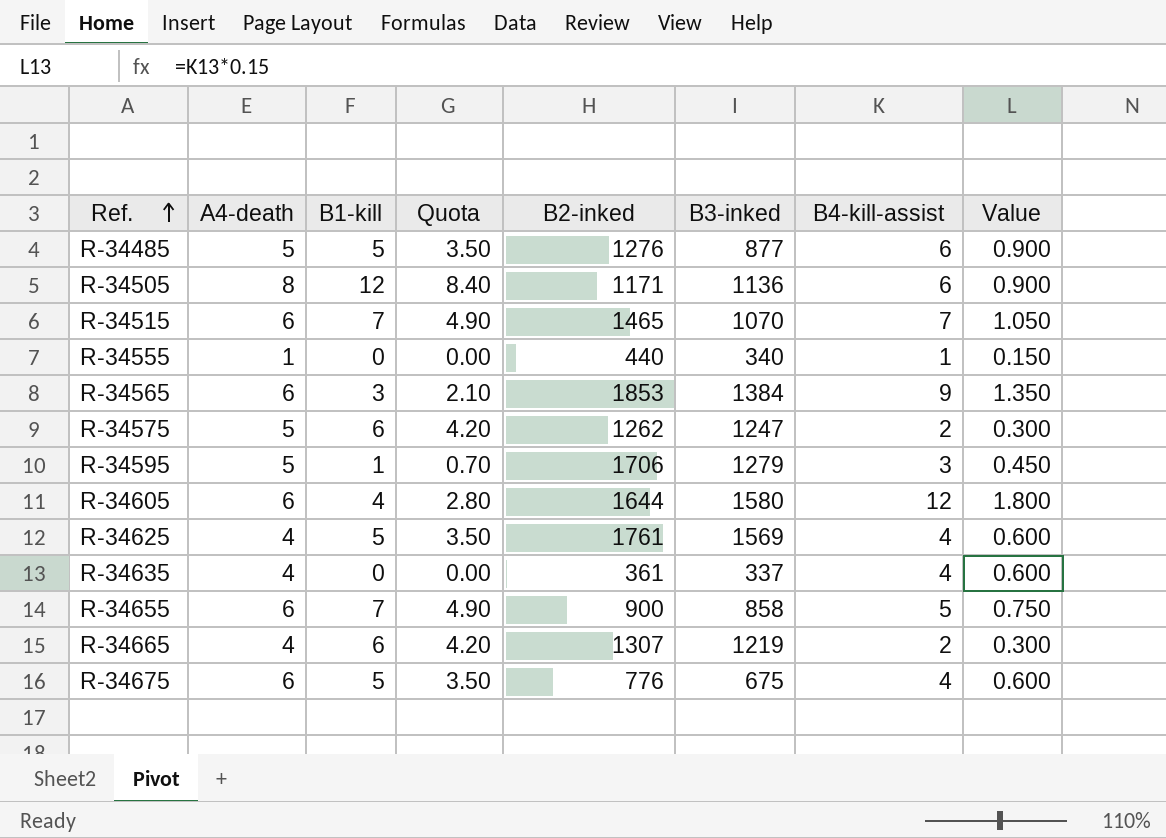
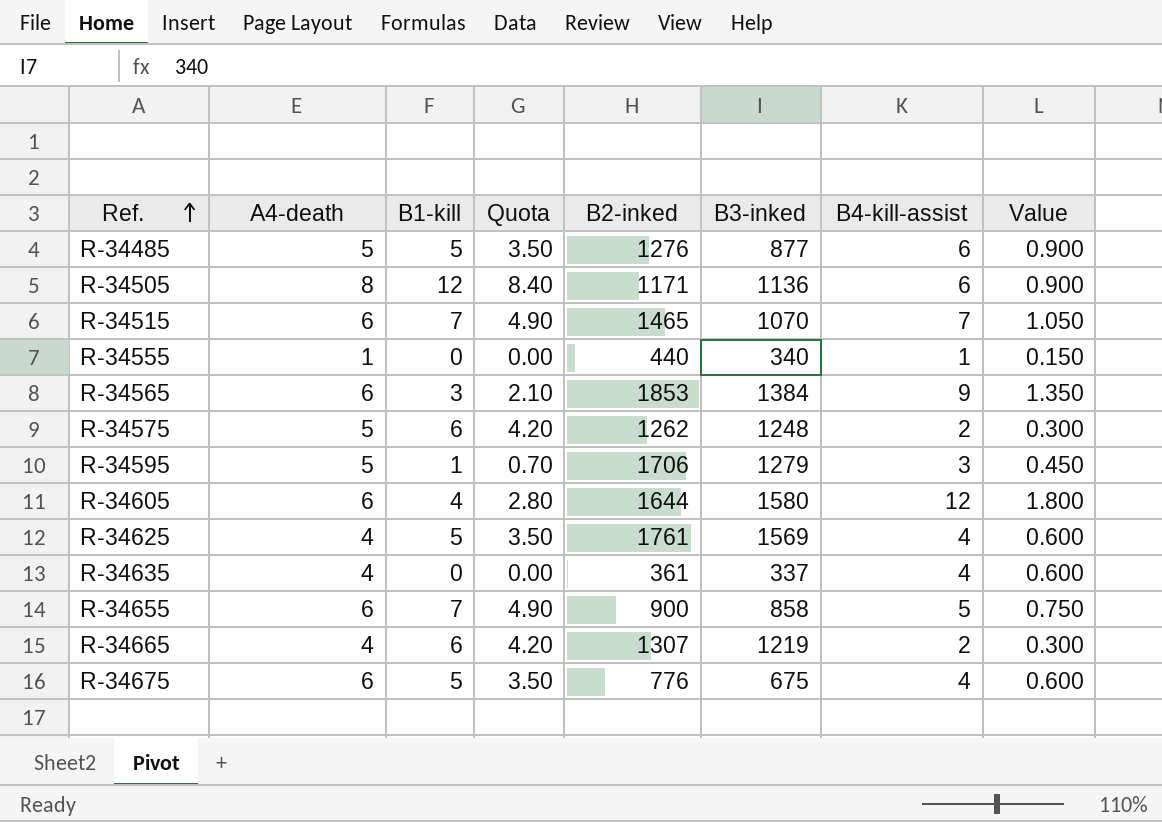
R-34575 | B3-inked: 1247 -> 1248

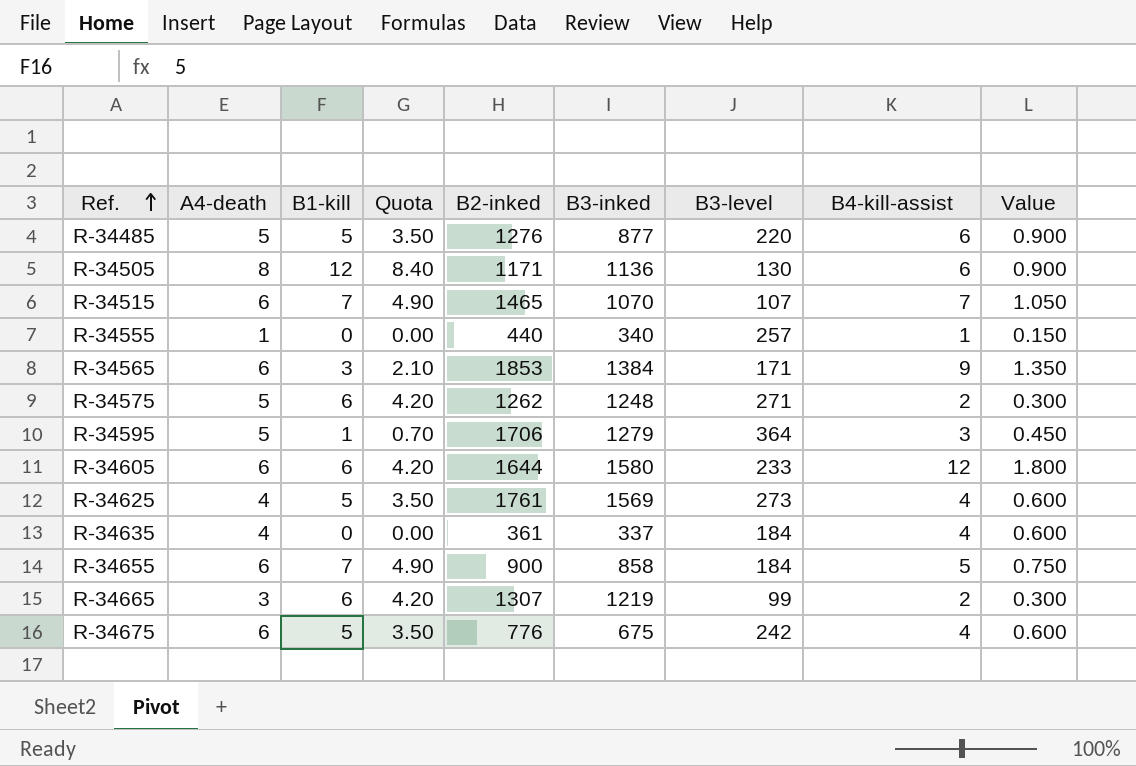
column B3-level | position: none -> 7
R-34605 | B1-kill: 4 -> 6
R-34605 | Quota: 2.80 -> 4.20
R-34665 | A4-death: 4 -> 3

